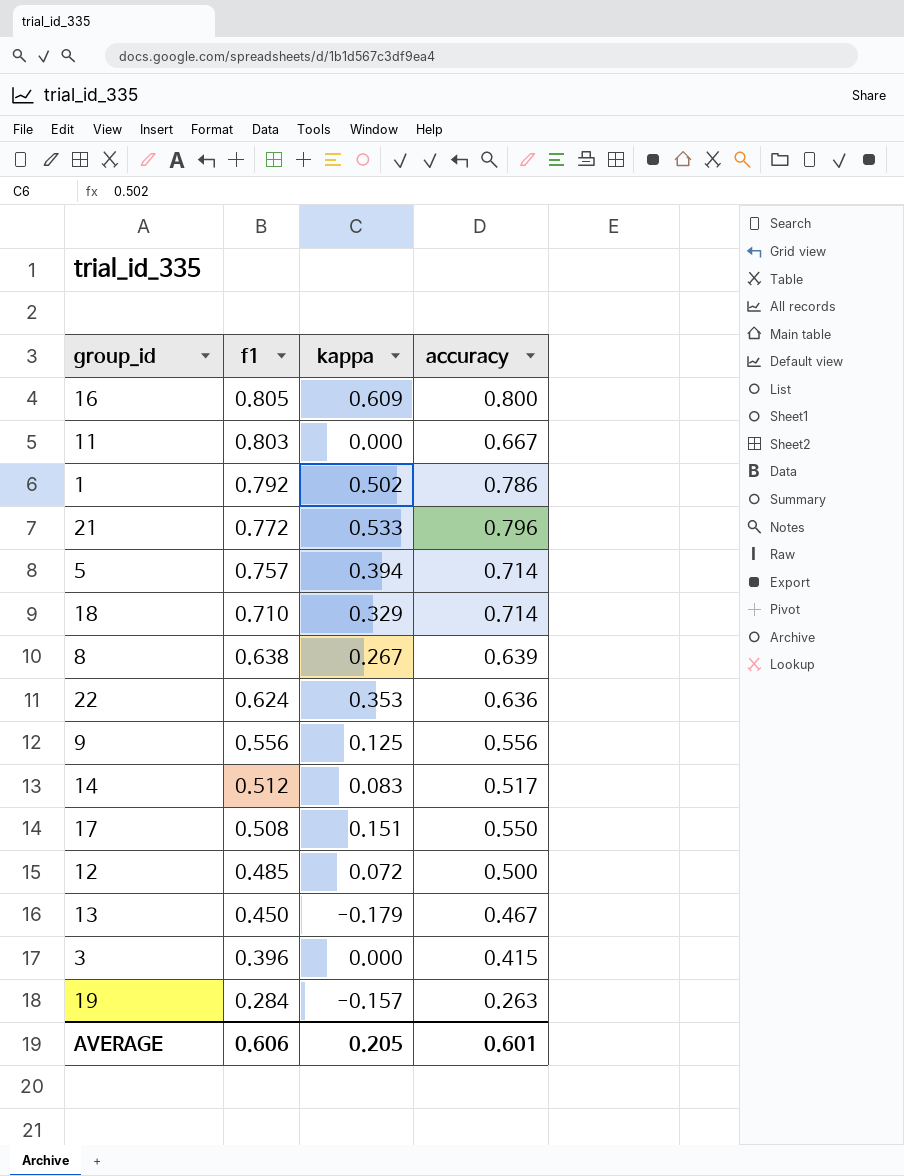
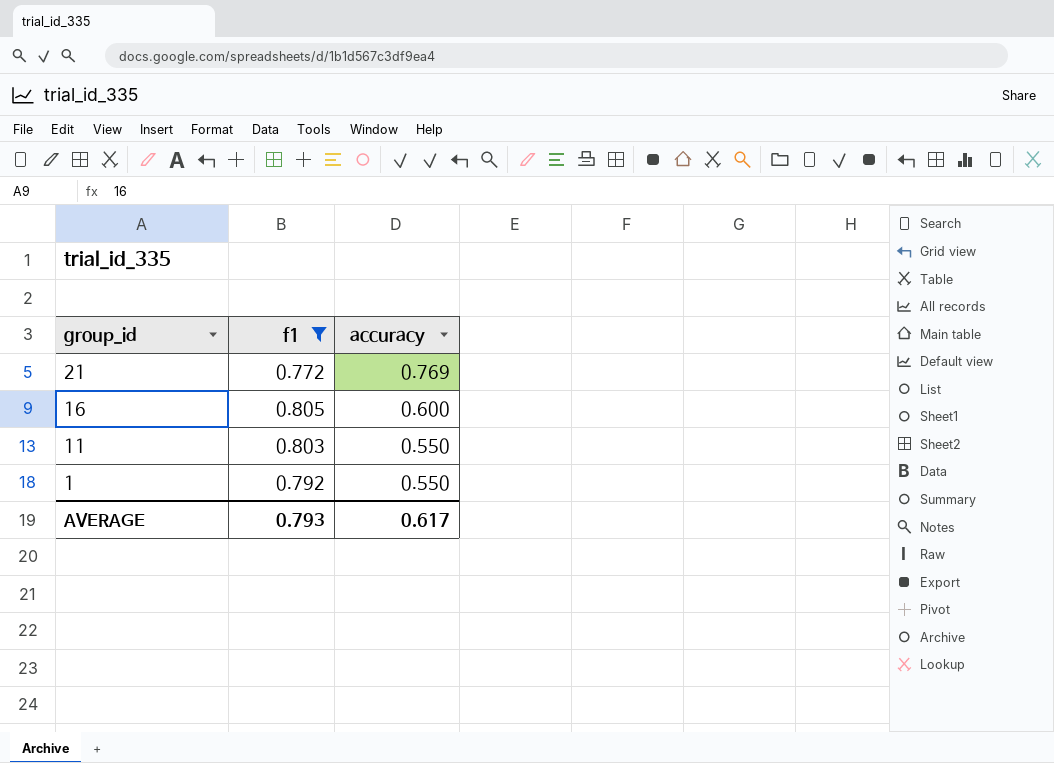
filter: none -> f1 >= 0.772
row order: f1 descending -> group_id descending
column kappa | position: 3 -> none
21 | accuracy: 0.796 -> 0.769
16 | accuracy: 0.800 -> 0.600
11 | accuracy: 0.667 -> 0.550
1 | accuracy: 0.786 -> 0.550
AVERAGE | f1: 0.606 -> 0.793
AVERAGE | accuracy: 0.601 -> 0.617

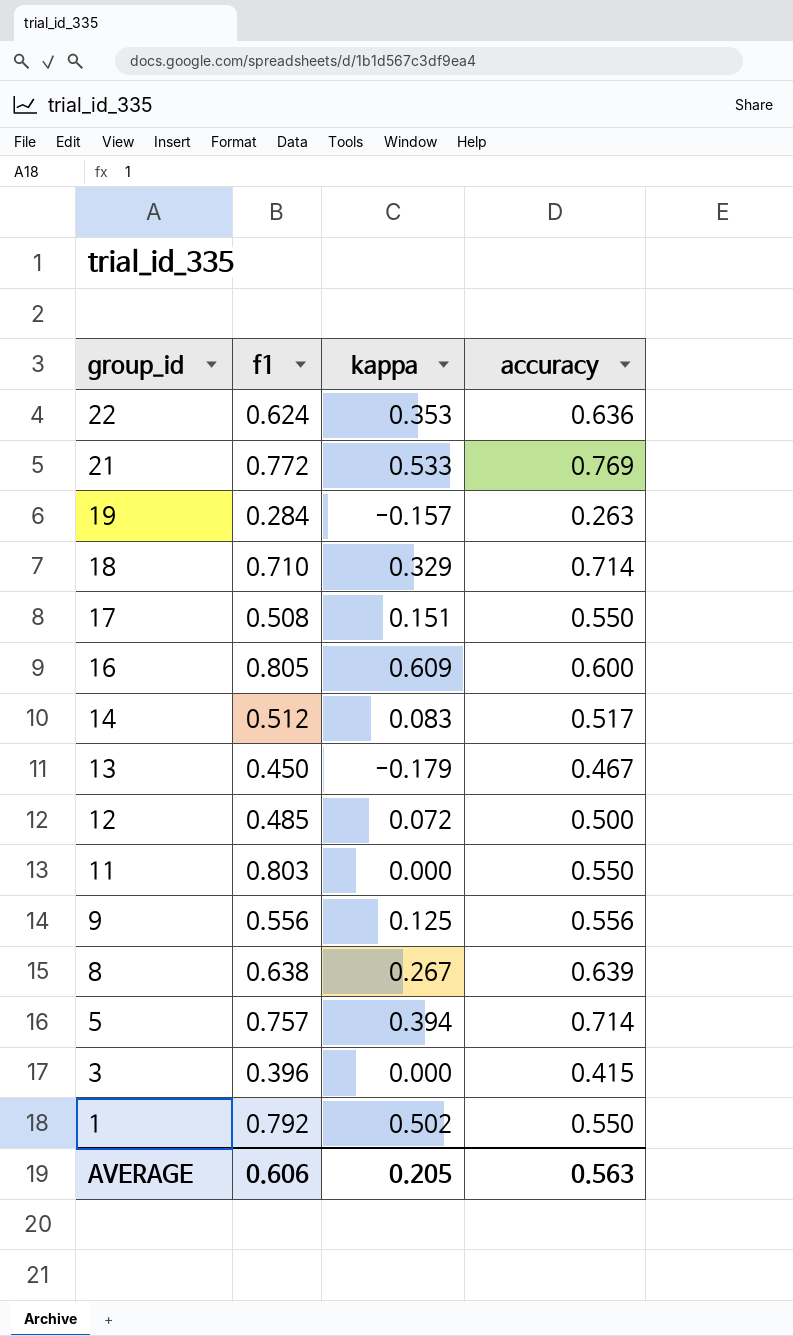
filter: f1 >= 0.772 -> none
column kappa | position: none -> 3
AVERAGE | f1: 0.793 -> 0.606
AVERAGE | accuracy: 0.617 -> 0.563

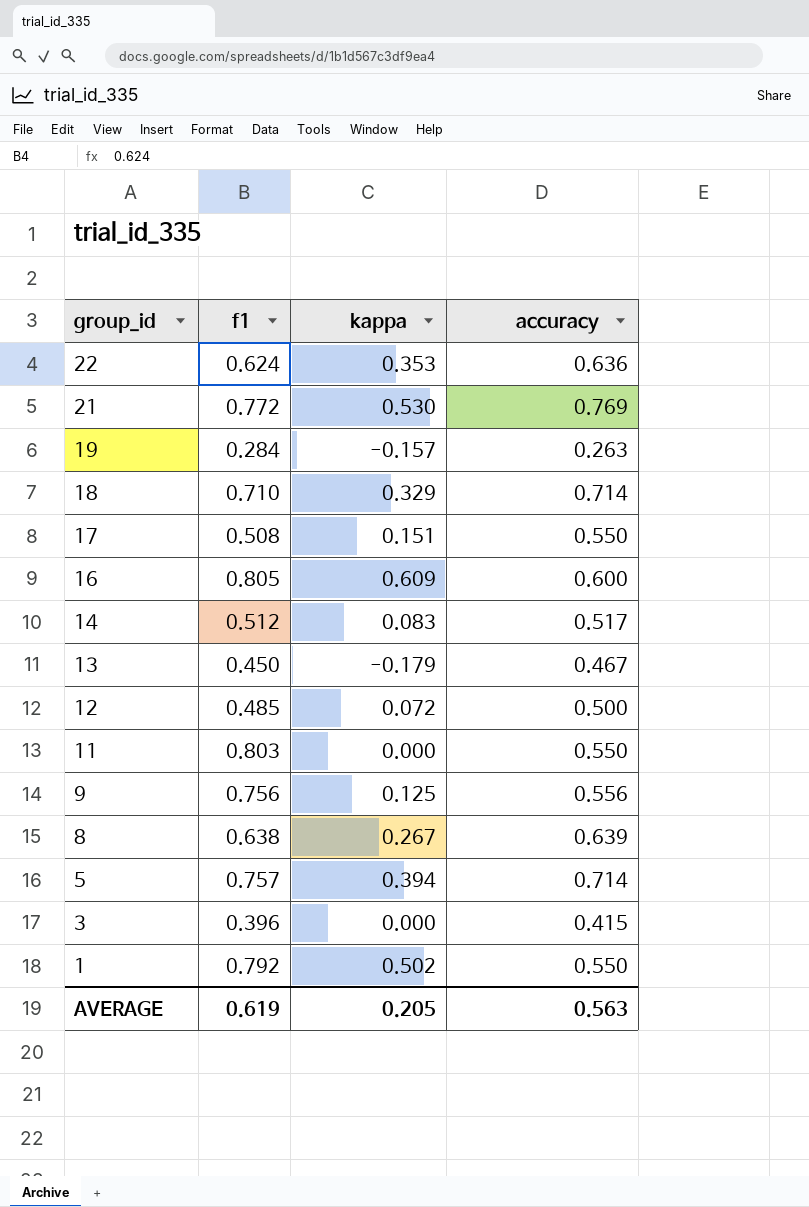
21 | kappa: 0.533 -> 0.530
9 | f1: 0.556 -> 0.756
AVERAGE | f1: 0.606 -> 0.619

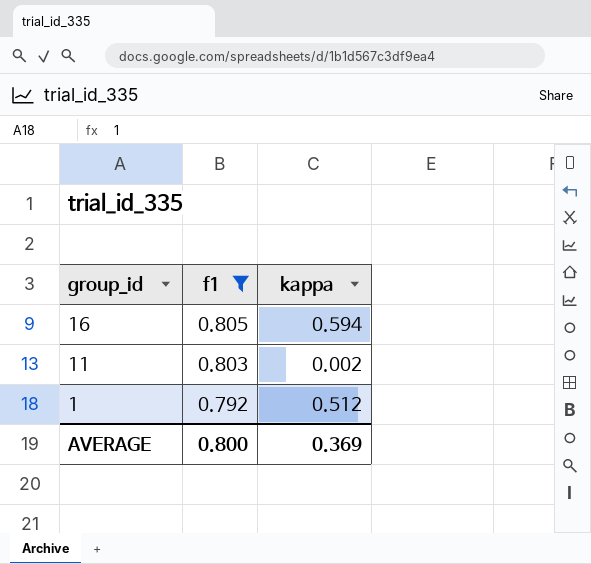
filter: none -> f1 >= 0.792
column accuracy | position: 4 -> none
16 | kappa: 0.609 -> 0.594
11 | kappa: 0.000 -> 0.002
1 | kappa: 0.502 -> 0.512
AVERAGE | f1: 0.619 -> 0.800
AVERAGE | kappa: 0.205 -> 0.369

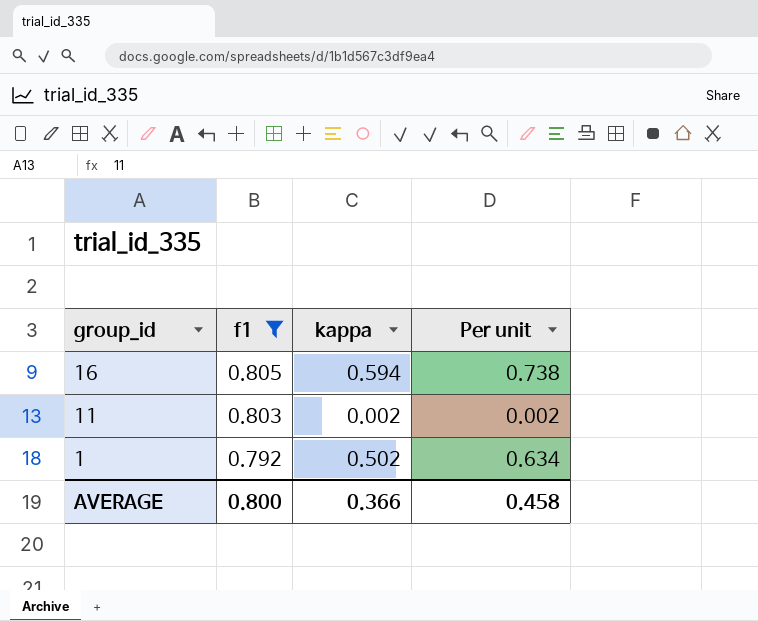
column Per unit | formula: none -> [kappa] / [f1]
1 | kappa: 0.512 -> 0.502
AVERAGE | kappa: 0.369 -> 0.366

